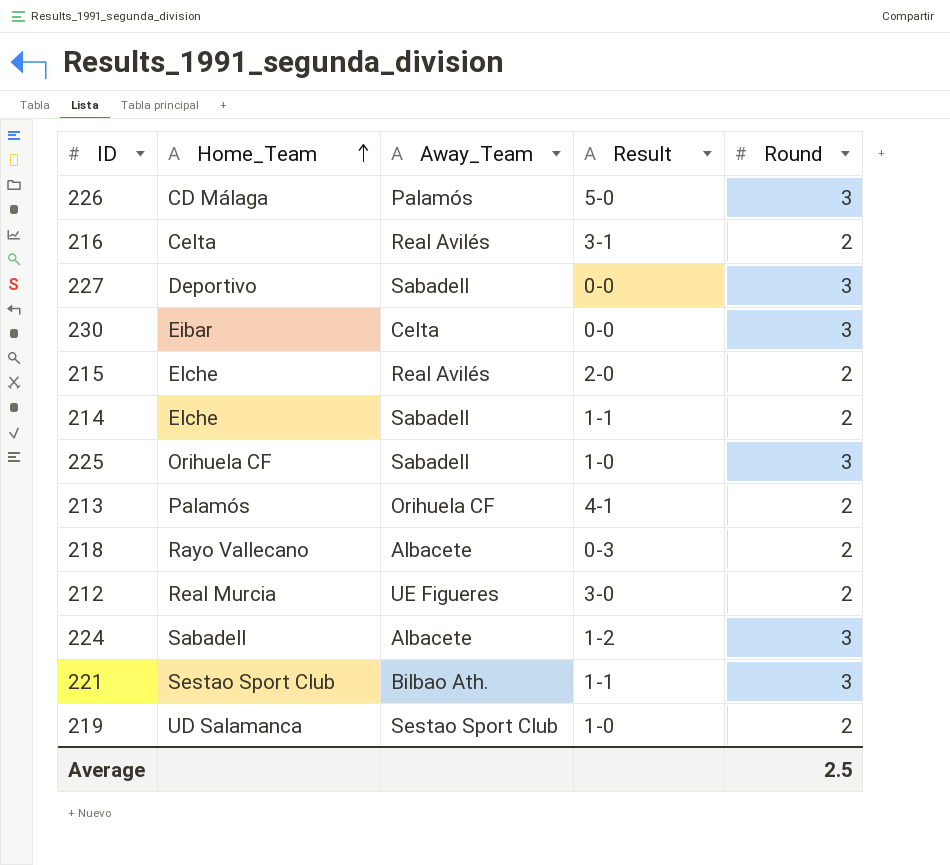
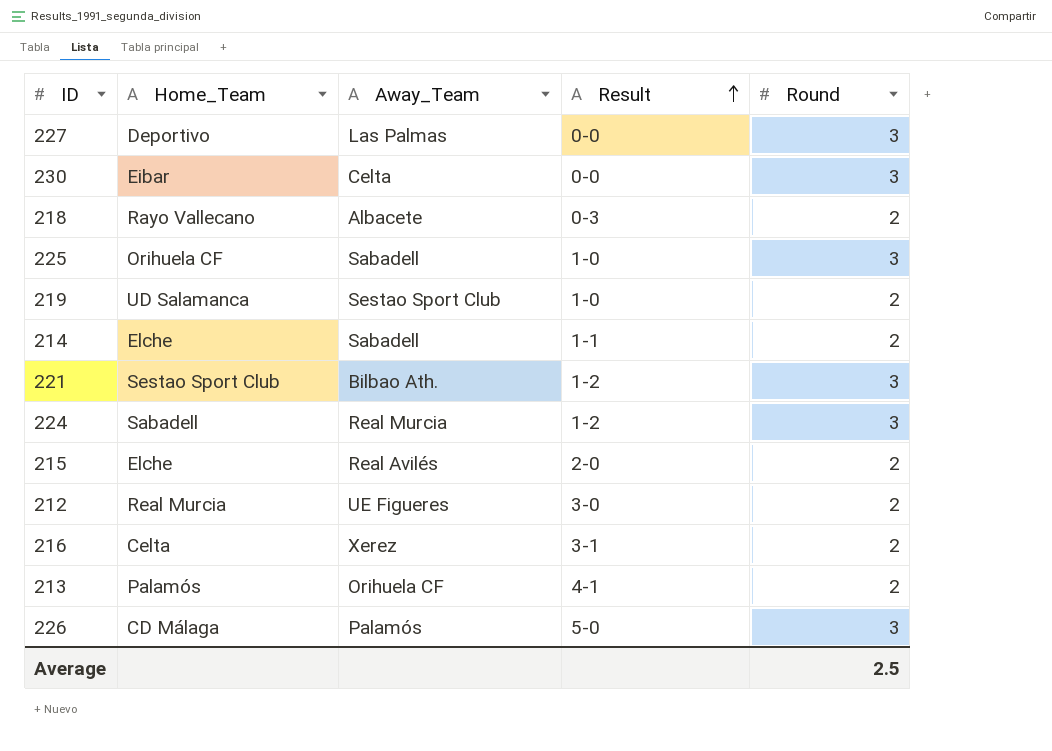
row order: Home_Team ascending -> Result ascending
227 | Away_Team: Sabadell -> Las Palmas
221 | Result: 1-1 -> 1-2
224 | Away_Team: Albacete -> Real Murcia
216 | Away_Team: Real Avilés -> Xerez

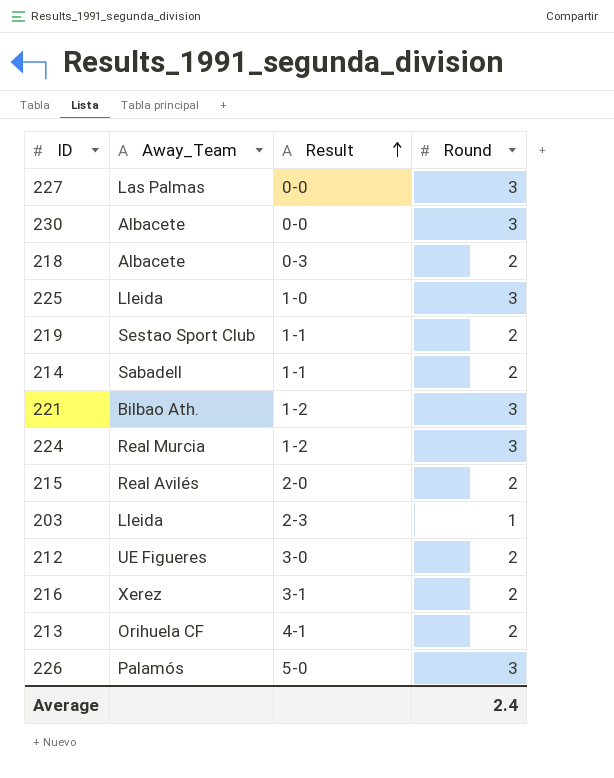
column Home_Team | position: 2 -> none
230 | Away_Team: Celta -> Albacete
225 | Away_Team: Sabadell -> Lleida
219 | Result: 1-0 -> 1-1
row 203: none -> Lleida | 2-3 | 1
Average | Round: 2.5 -> 2.4

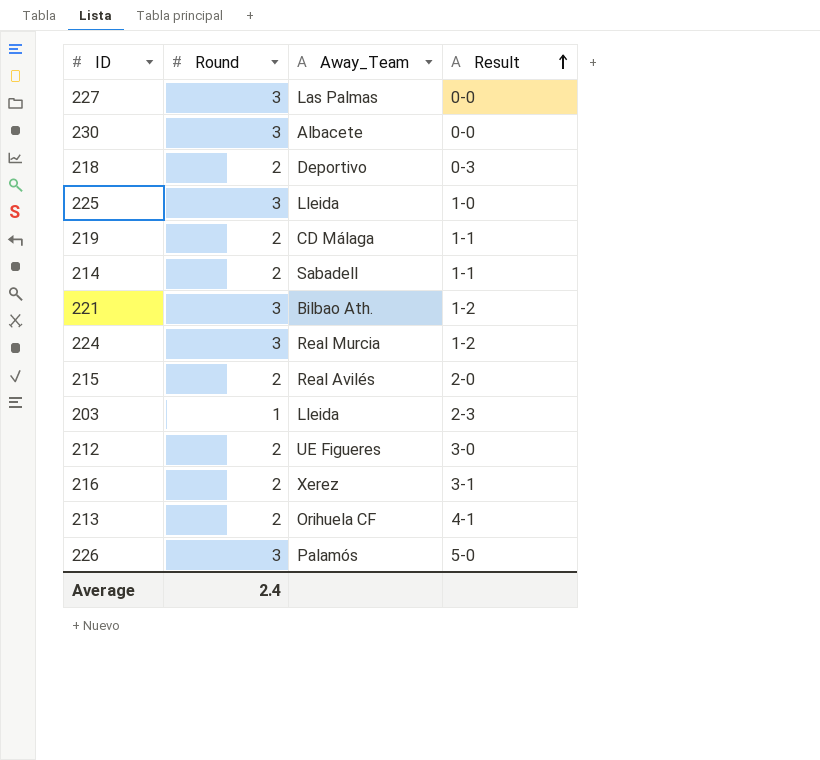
column Round | position: 4 -> 2
218 | Away_Team: Albacete -> Deportivo
219 | Away_Team: Sestao Sport Club -> CD Málaga

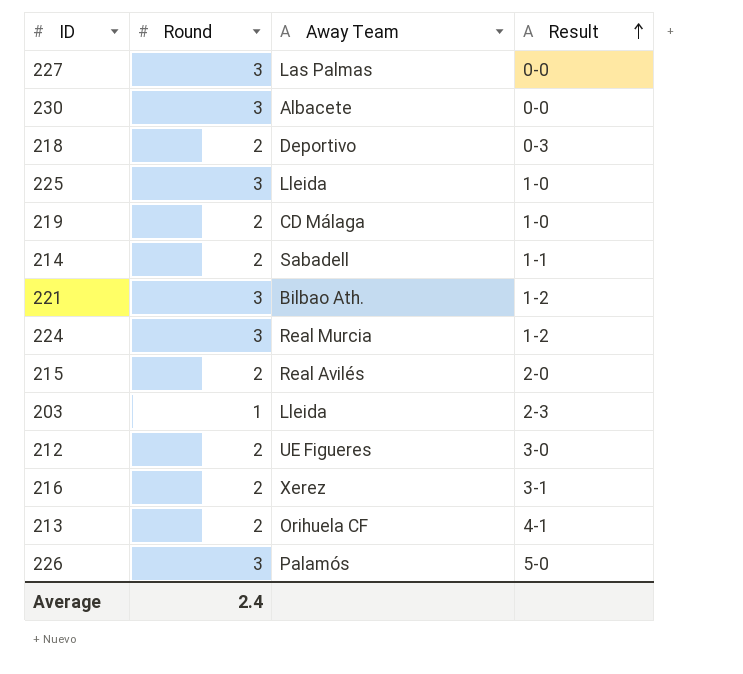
column name: Away_Team -> Away Team
219 | Result: 1-1 -> 1-0

